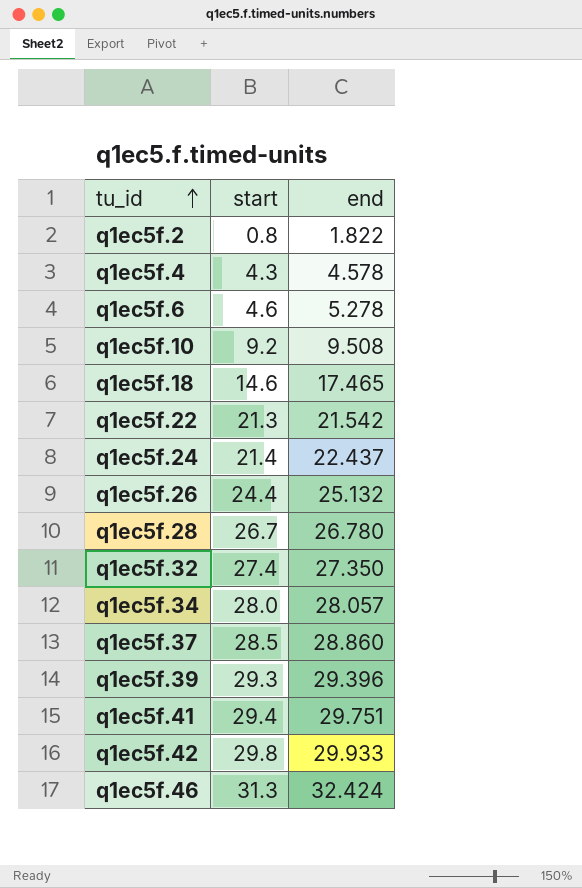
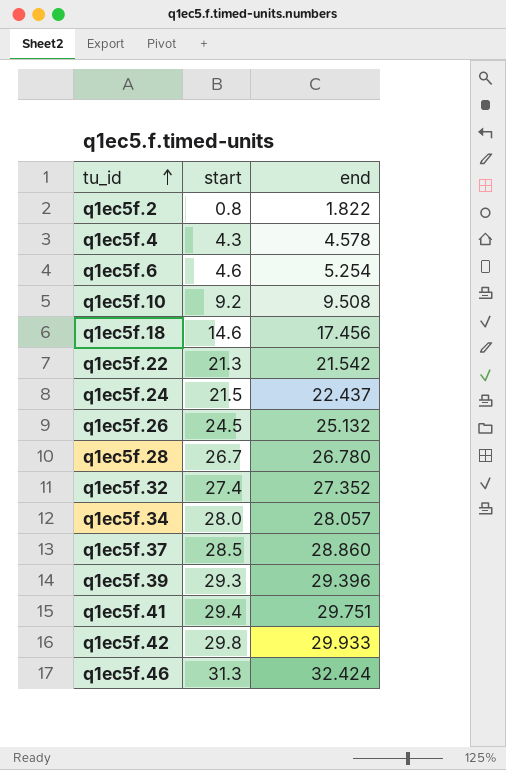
q1ec5f.6 | end: 5.278 -> 5.254
q1ec5f.18 | end: 17.465 -> 17.456
q1ec5f.24 | start: 21.4 -> 21.5
q1ec5f.26 | start: 24.4 -> 24.5
q1ec5f.32 | end: 27.350 -> 27.352

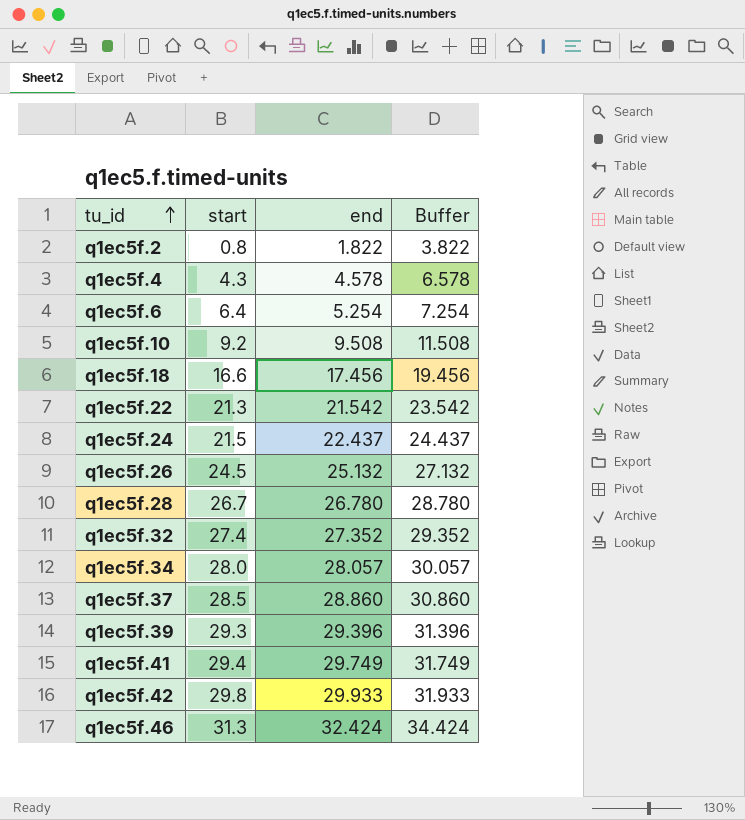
column Buffer | formula: none -> [end] + 2
q1ec5f.6 | start: 4.6 -> 6.4
q1ec5f.18 | start: 14.6 -> 16.6
q1ec5f.41 | end: 29.751 -> 29.749

